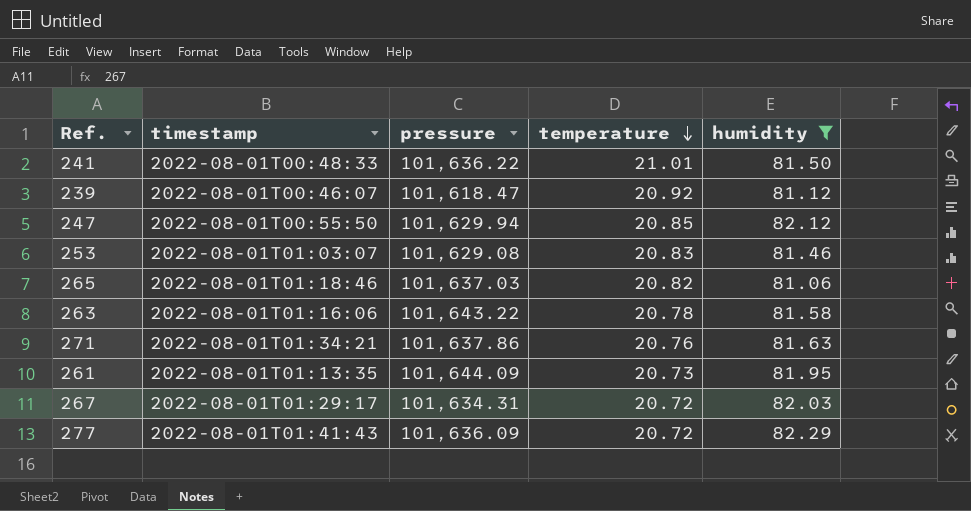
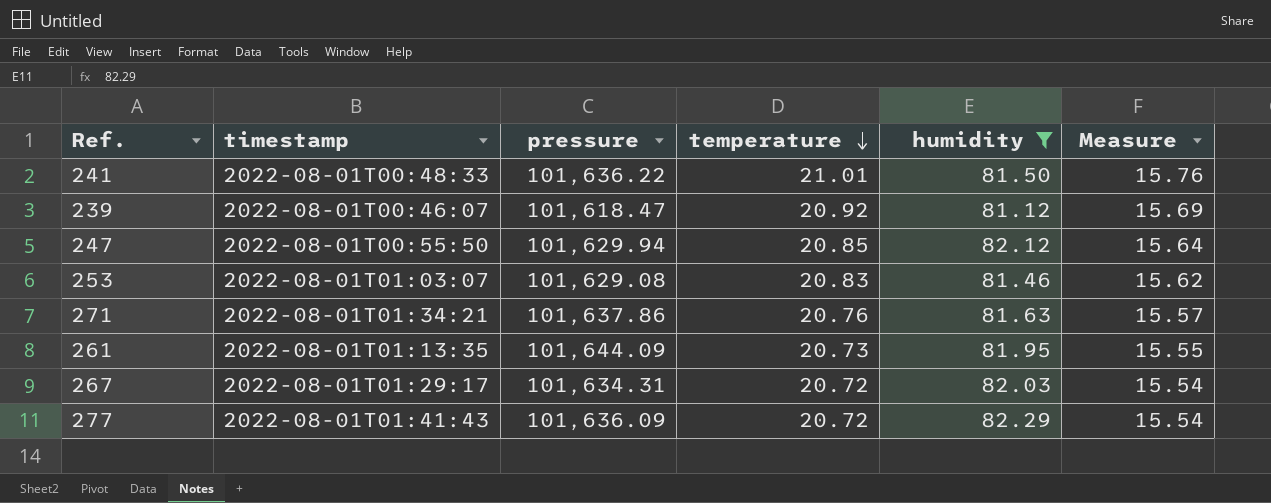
column Measure | formula: none -> [temperature] * 0.75
row 265: 2022-08-01T01:18:46 | 101,637.03 | 20.82 | 81.06 -> none
row 263: 2022-08-01T01:16:06 | 101,643.22 | 20.78 | 81.58 -> none

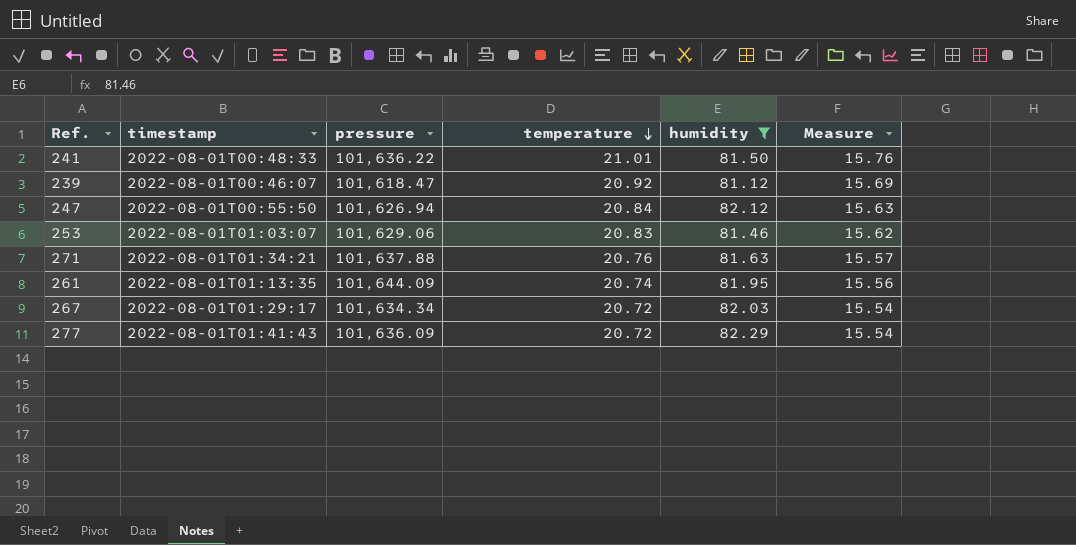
247 | pressure: 101,629.94 -> 101,626.94
247 | temperature: 20.85 -> 20.84
247 | Measure: 15.64 -> 15.63
253 | pressure: 101,629.08 -> 101,629.06
271 | pressure: 101,637.86 -> 101,637.88
261 | temperature: 20.73 -> 20.74
261 | Measure: 15.55 -> 15.56
267 | pressure: 101,634.31 -> 101,634.34

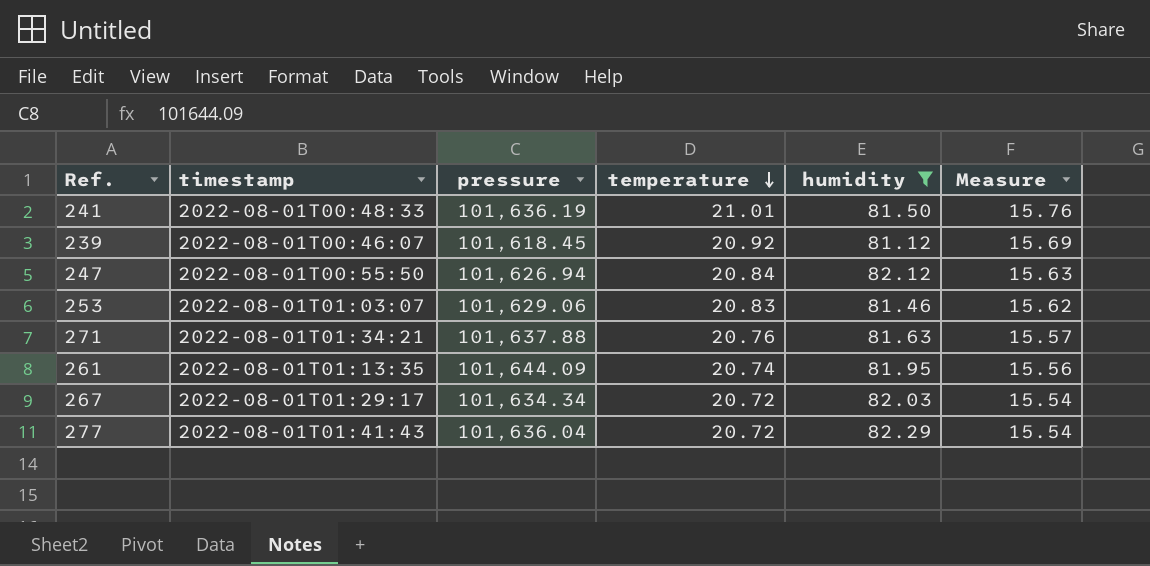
241 | pressure: 101,636.22 -> 101,636.19
239 | pressure: 101,618.47 -> 101,618.45
277 | pressure: 101,636.09 -> 101,636.04

